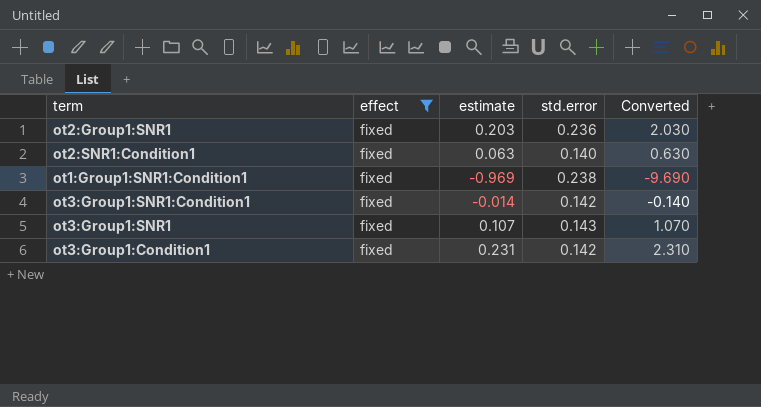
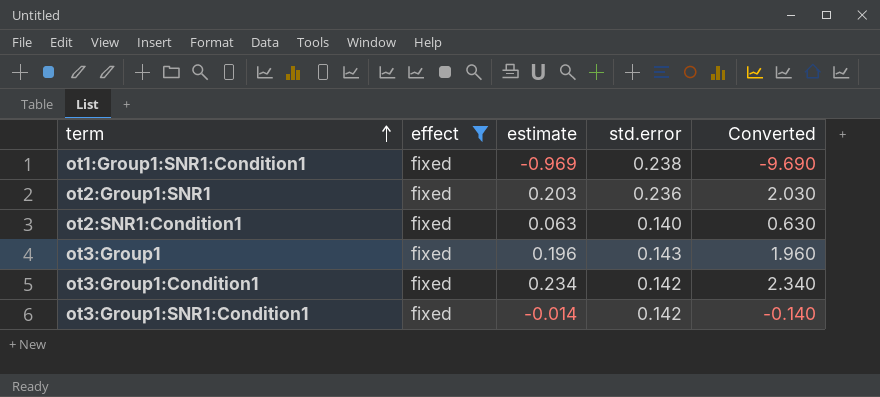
row order: none -> term ascending
row ot3:Group1:SNR1: fixed | 0.107 | 0.143 | 1.070 -> none
row ot3:Group1: none -> fixed | 0.196 | 0.143 | 1.960
ot3:Group1:Condition1 | estimate: 0.231 -> 0.234
ot3:Group1:Condition1 | Converted: 2.310 -> 2.340

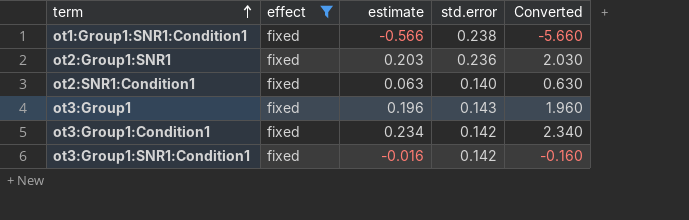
ot1:Group1:SNR1:Condition1 | estimate: -0.969 -> -0.566
ot1:Group1:SNR1:Condition1 | Converted: -9.690 -> -5.660
ot3:Group1:SNR1:Condition1 | estimate: -0.014 -> -0.016
ot3:Group1:SNR1:Condition1 | Converted: -0.140 -> -0.160

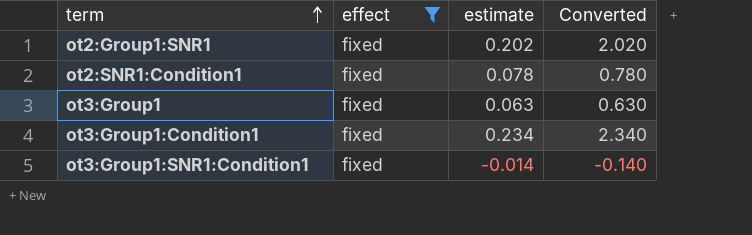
column std.error | position: 4 -> none
row ot1:Group1:SNR1:Condition1: fixed | -0.566 | 0.238 | -5.660 -> none
ot2:Group1:SNR1 | estimate: 0.203 -> 0.202
ot2:Group1:SNR1 | Converted: 2.030 -> 2.020
ot2:SNR1:Condition1 | estimate: 0.063 -> 0.078
ot2:SNR1:Condition1 | Converted: 0.630 -> 0.780
ot3:Group1 | estimate: 0.196 -> 0.063
ot3:Group1 | Converted: 1.960 -> 0.630
ot3:Group1:SNR1:Condition1 | estimate: -0.016 -> -0.014
ot3:Group1:SNR1:Condition1 | Converted: -0.160 -> -0.140

